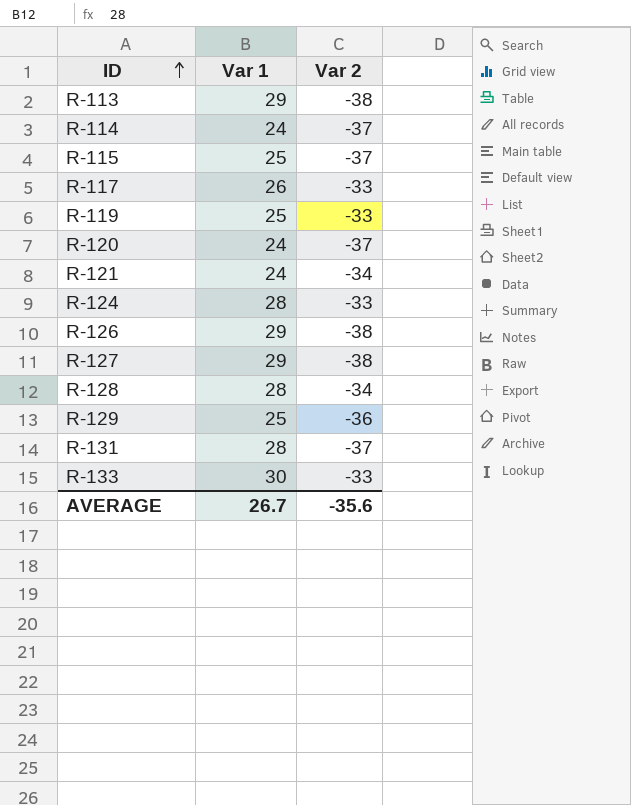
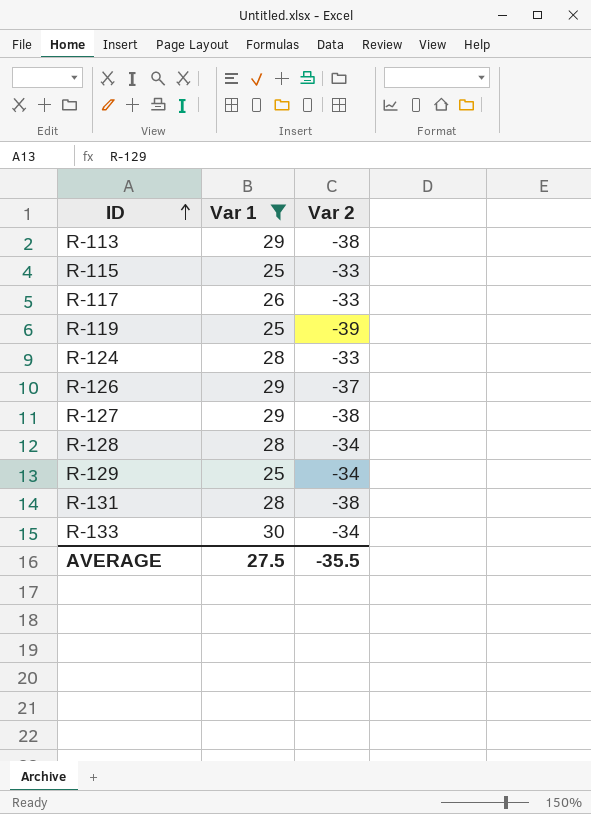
filter: none -> Var 1 != 24
R-115 | Var 2: -37 -> -33
R-119 | Var 2: -33 -> -39
R-126 | Var 2: -38 -> -37
R-129 | Var 2: -36 -> -34
R-131 | Var 2: -37 -> -38
R-133 | Var 2: -33 -> -34
AVERAGE | Var 1: 26.7 -> 27.5
AVERAGE | Var 2: -35.6 -> -35.5

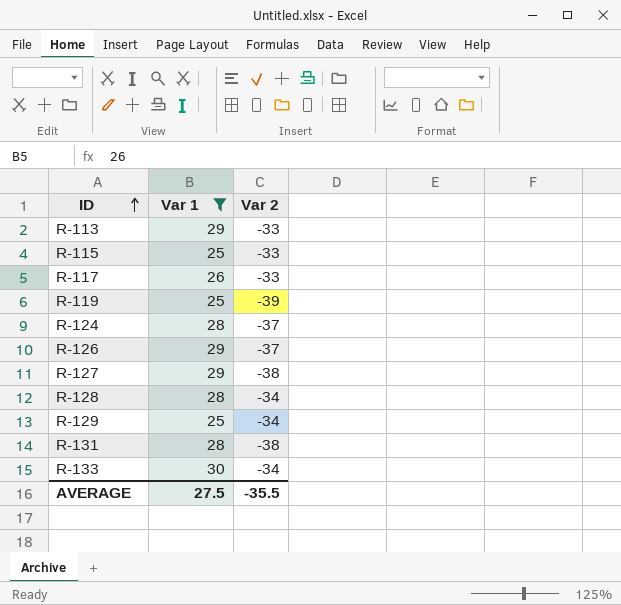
R-113 | Var 2: -38 -> -33
R-124 | Var 2: -33 -> -37

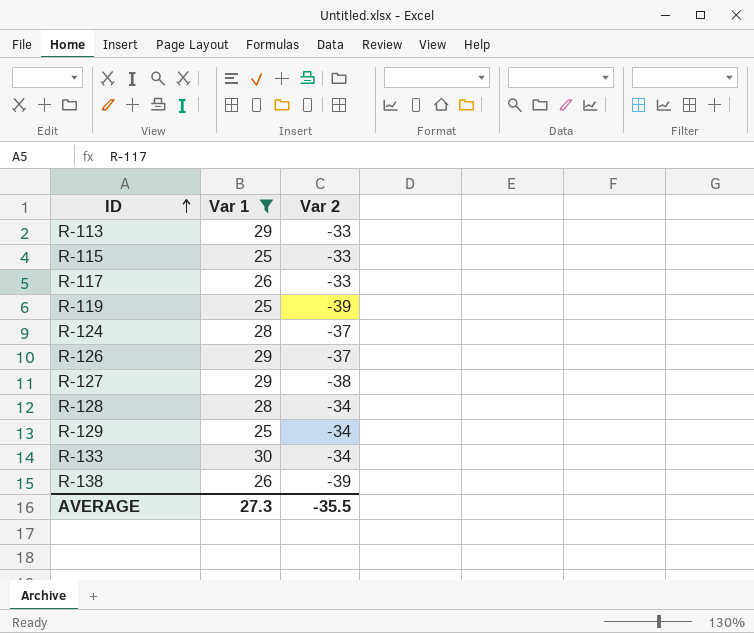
row R-131: 28 | -38 -> none
row R-138: none -> 26 | -39
AVERAGE | Var 1: 27.5 -> 27.3

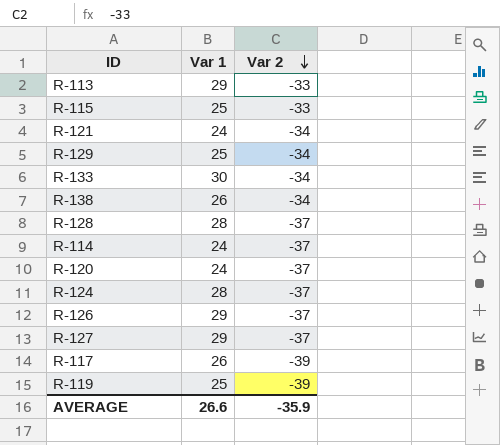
filter: Var 1 != 24 -> none
row order: ID ascending -> Var 2 descending
R-138 | Var 2: -39 -> -34
R-128 | Var 2: -34 -> -37
R-127 | Var 2: -38 -> -37
R-117 | Var 2: -33 -> -39
AVERAGE | Var 1: 27.3 -> 26.6
AVERAGE | Var 2: -35.5 -> -35.9

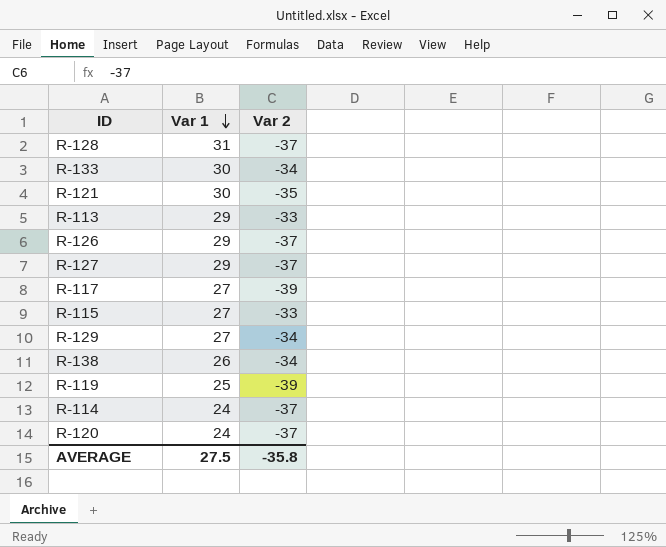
row order: Var 2 descending -> Var 1 descending
row R-124: 28 | -37 -> none
R-128 | Var 1: 28 -> 31
R-121 | Var 1: 24 -> 30
R-121 | Var 2: -34 -> -35
R-117 | Var 1: 26 -> 27
R-115 | Var 1: 25 -> 27
R-129 | Var 1: 25 -> 27
AVERAGE | Var 1: 26.6 -> 27.5
AVERAGE | Var 2: -35.9 -> -35.8

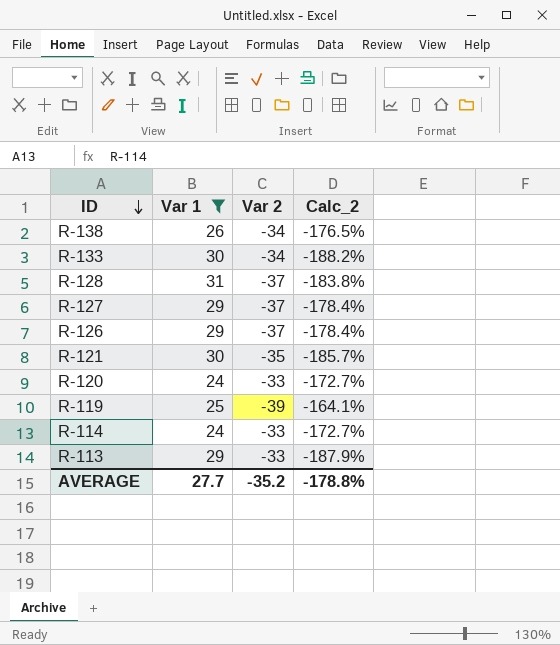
filter: none -> Var 1 != 27
row order: Var 1 descending -> ID descending
column Calc_2 | formula: none -> ([Var 1] - [Var 2]) / [Var 2]
R-120 | Var 2: -37 -> -33
R-114 | Var 2: -37 -> -33
AVERAGE | Var 1: 27.5 -> 27.7
AVERAGE | Var 2: -35.8 -> -35.2

